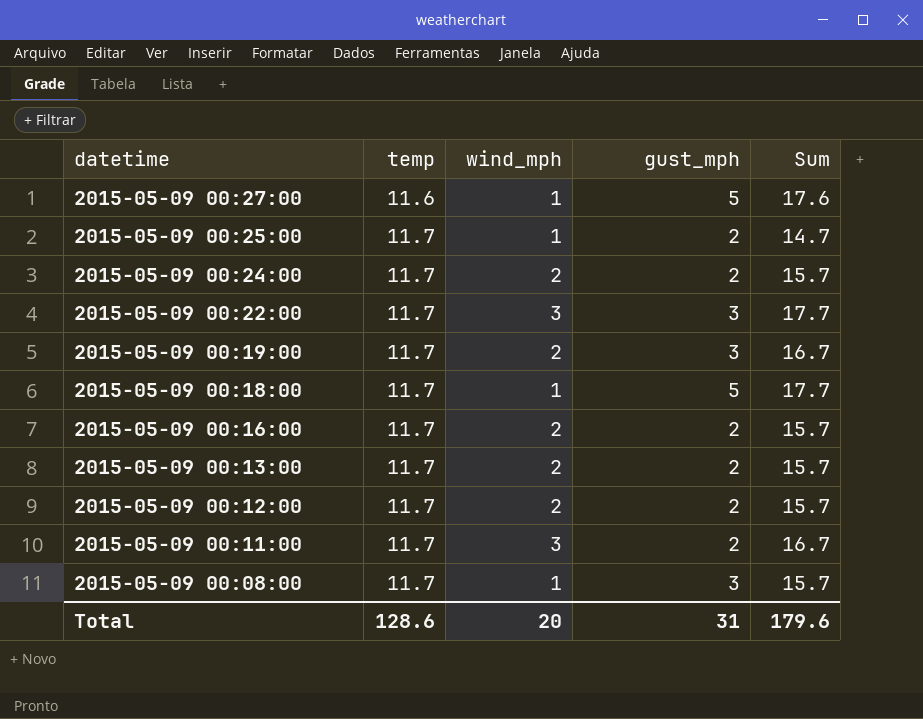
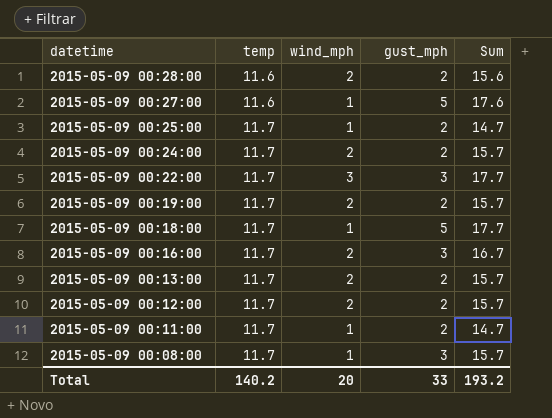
row 2015-05-09 00:28:00: none -> 11.6 | 2 | 2 | 15.6
2015-05-09 00:19:00 | gust_mph: 3 -> 2
2015-05-09 00:19:00 | Sum: 16.7 -> 15.7
2015-05-09 00:16:00 | gust_mph: 2 -> 3
2015-05-09 00:16:00 | Sum: 15.7 -> 16.7
2015-05-09 00:11:00 | wind_mph: 3 -> 1
2015-05-09 00:11:00 | Sum: 16.7 -> 14.7
Total | temp: 128.6 -> 140.2
Total | gust_mph: 31 -> 33
Total | Sum: 179.6 -> 193.2

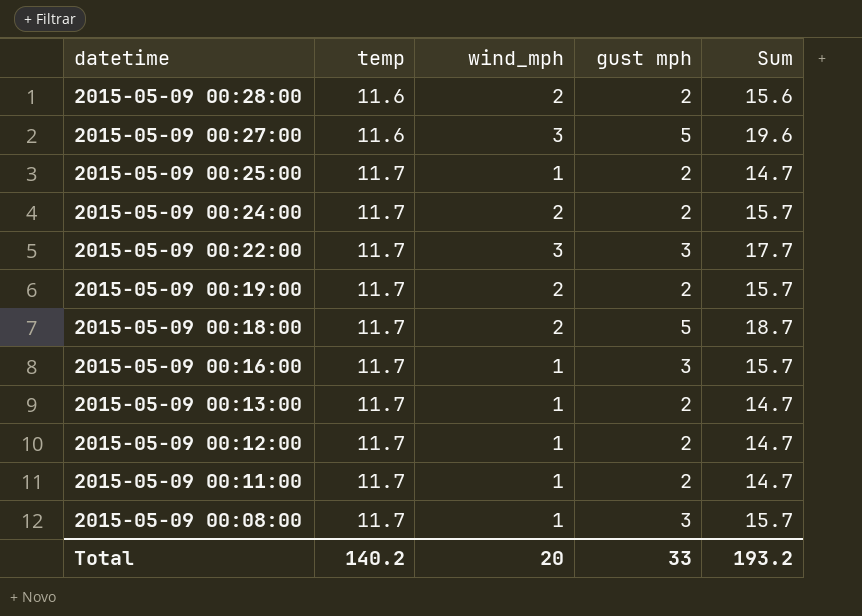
column name: gust_mph -> gust mph
2015-05-09 00:27:00 | wind_mph: 1 -> 3
2015-05-09 00:27:00 | Sum: 17.6 -> 19.6
2015-05-09 00:18:00 | wind_mph: 1 -> 2
2015-05-09 00:18:00 | Sum: 17.7 -> 18.7
2015-05-09 00:16:00 | wind_mph: 2 -> 1
2015-05-09 00:16:00 | Sum: 16.7 -> 15.7
2015-05-09 00:13:00 | wind_mph: 2 -> 1
2015-05-09 00:13:00 | Sum: 15.7 -> 14.7
2015-05-09 00:12:00 | wind_mph: 2 -> 1
2015-05-09 00:12:00 | Sum: 15.7 -> 14.7

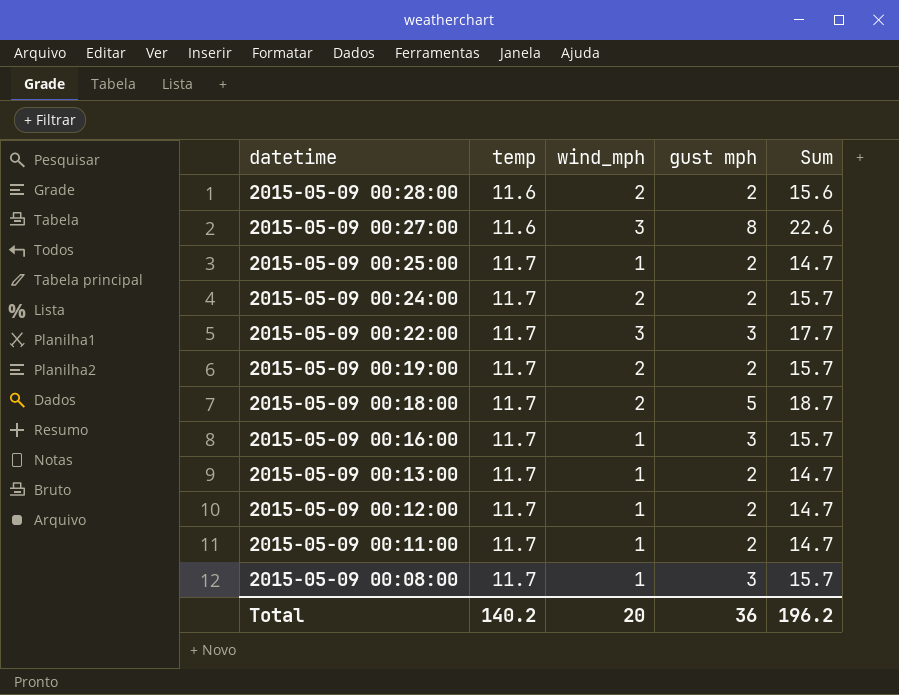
2015-05-09 00:27:00 | gust mph: 5 -> 8
2015-05-09 00:27:00 | Sum: 19.6 -> 22.6
Total | gust mph: 33 -> 36
Total | Sum: 193.2 -> 196.2

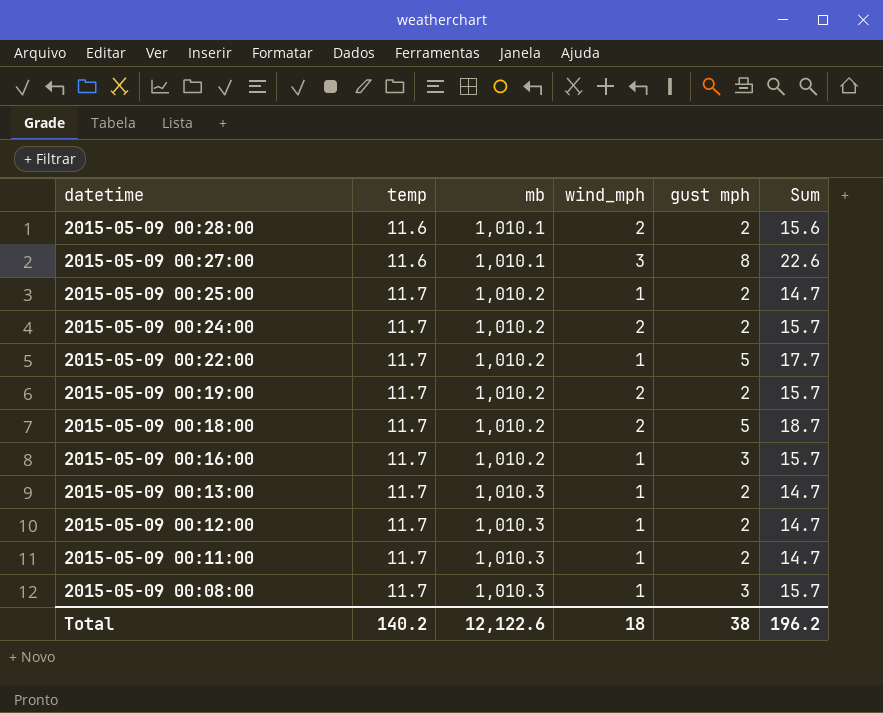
column mb | position: none -> 3
2015-05-09 00:22:00 | wind_mph: 3 -> 1
2015-05-09 00:22:00 | gust mph: 3 -> 5
Total | wind_mph: 20 -> 18
Total | gust mph: 36 -> 38

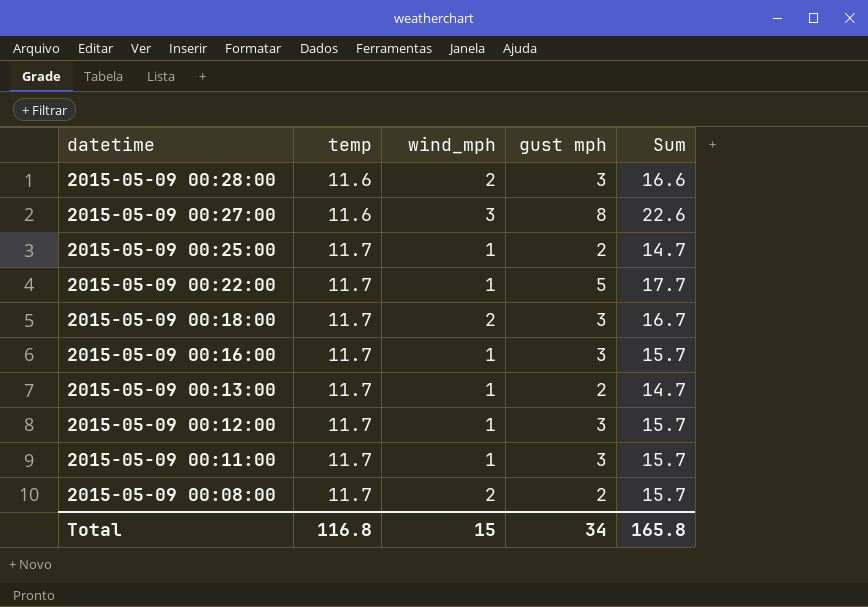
column mb | position: 3 -> none
row 2015-05-09 00:24:00: 11.7 | 1,010.2 | 2 | 2 | 15.7 -> none
row 2015-05-09 00:19:00: 11.7 | 1,010.2 | 2 | 2 | 15.7 -> none
2015-05-09 00:28:00 | gust mph: 2 -> 3
2015-05-09 00:28:00 | Sum: 15.6 -> 16.6
2015-05-09 00:18:00 | gust mph: 5 -> 3
2015-05-09 00:18:00 | Sum: 18.7 -> 16.7
2015-05-09 00:12:00 | gust mph: 2 -> 3
2015-05-09 00:12:00 | Sum: 14.7 -> 15.7
2015-05-09 00:11:00 | gust mph: 2 -> 3
2015-05-09 00:11:00 | Sum: 14.7 -> 15.7
2015-05-09 00:08:00 | wind_mph: 1 -> 2
2015-05-09 00:08:00 | gust mph: 3 -> 2
Total | temp: 140.2 -> 116.8
Total | wind_mph: 18 -> 15
Total | gust mph: 38 -> 34
Total | Sum: 196.2 -> 165.8

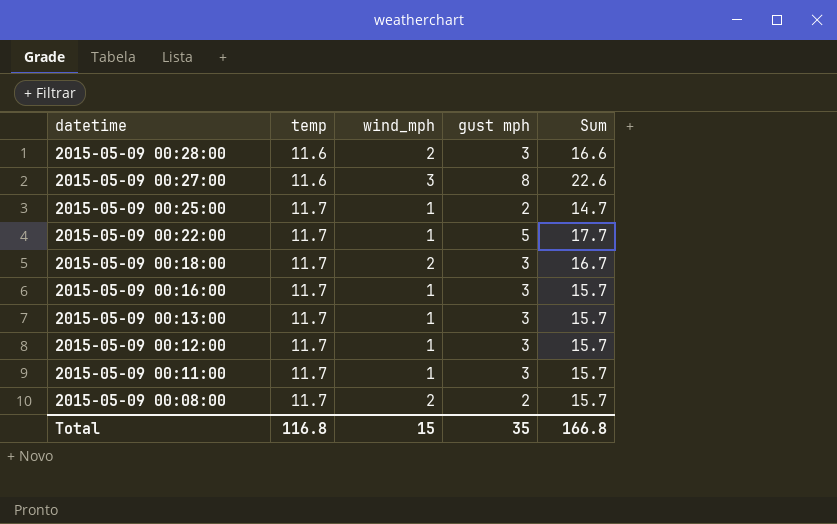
2015-05-09 00:13:00 | gust mph: 2 -> 3
2015-05-09 00:13:00 | Sum: 14.7 -> 15.7
Total | gust mph: 34 -> 35
Total | Sum: 165.8 -> 166.8

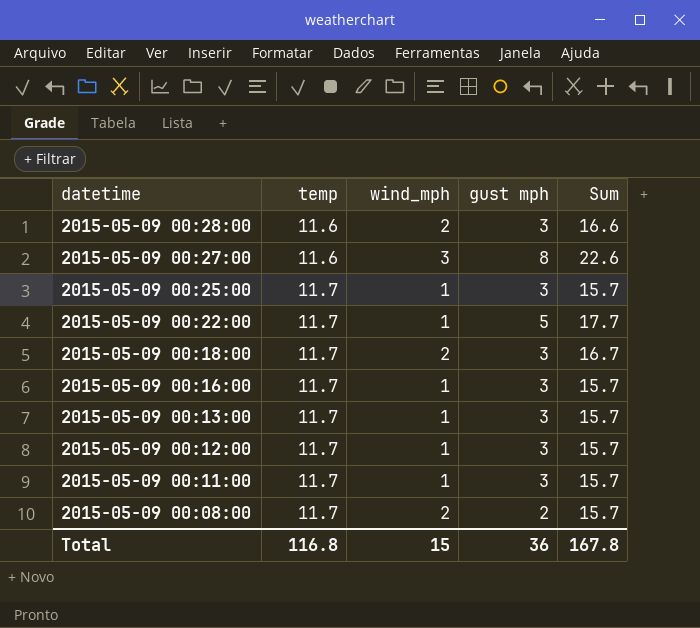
2015-05-09 00:25:00 | gust mph: 2 -> 3
2015-05-09 00:25:00 | Sum: 14.7 -> 15.7
Total | gust mph: 35 -> 36
Total | Sum: 166.8 -> 167.8

